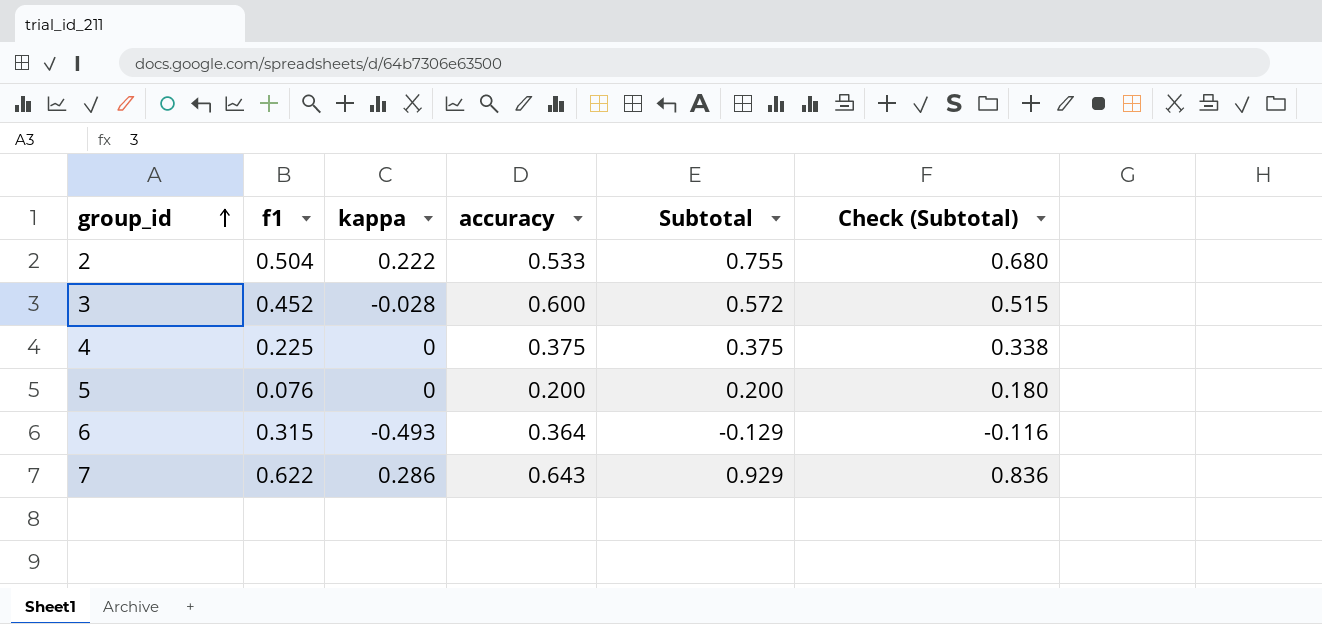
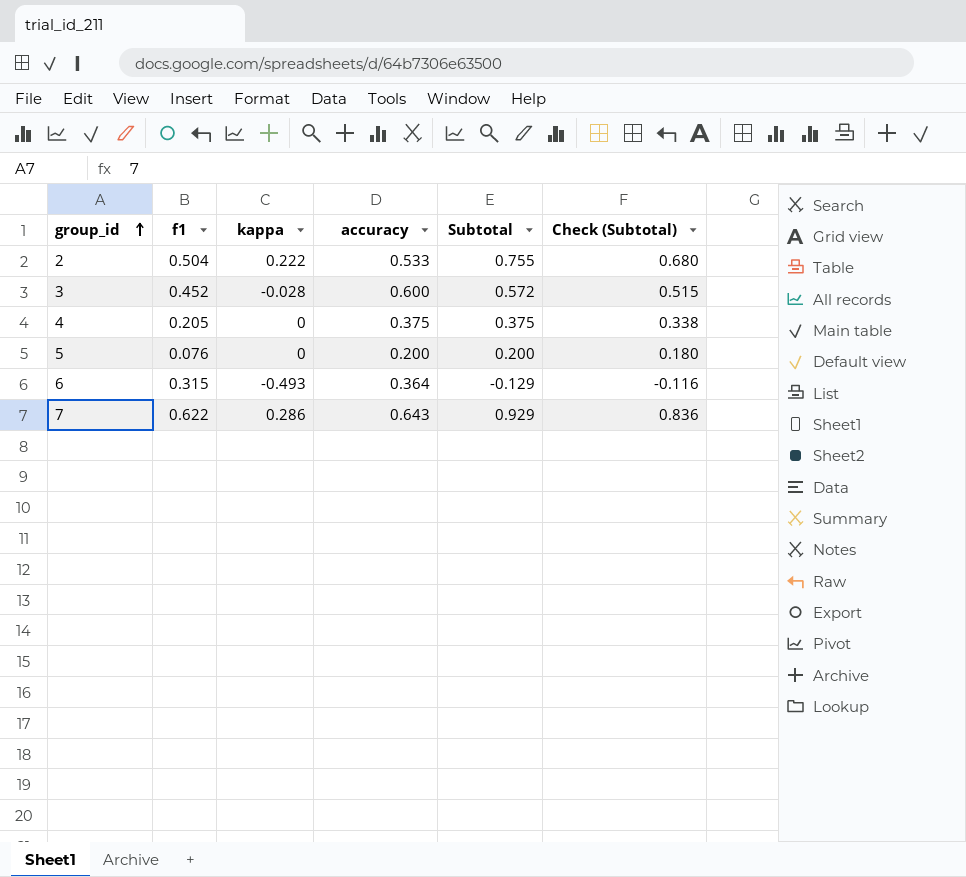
4 | f1: 0.225 -> 0.205

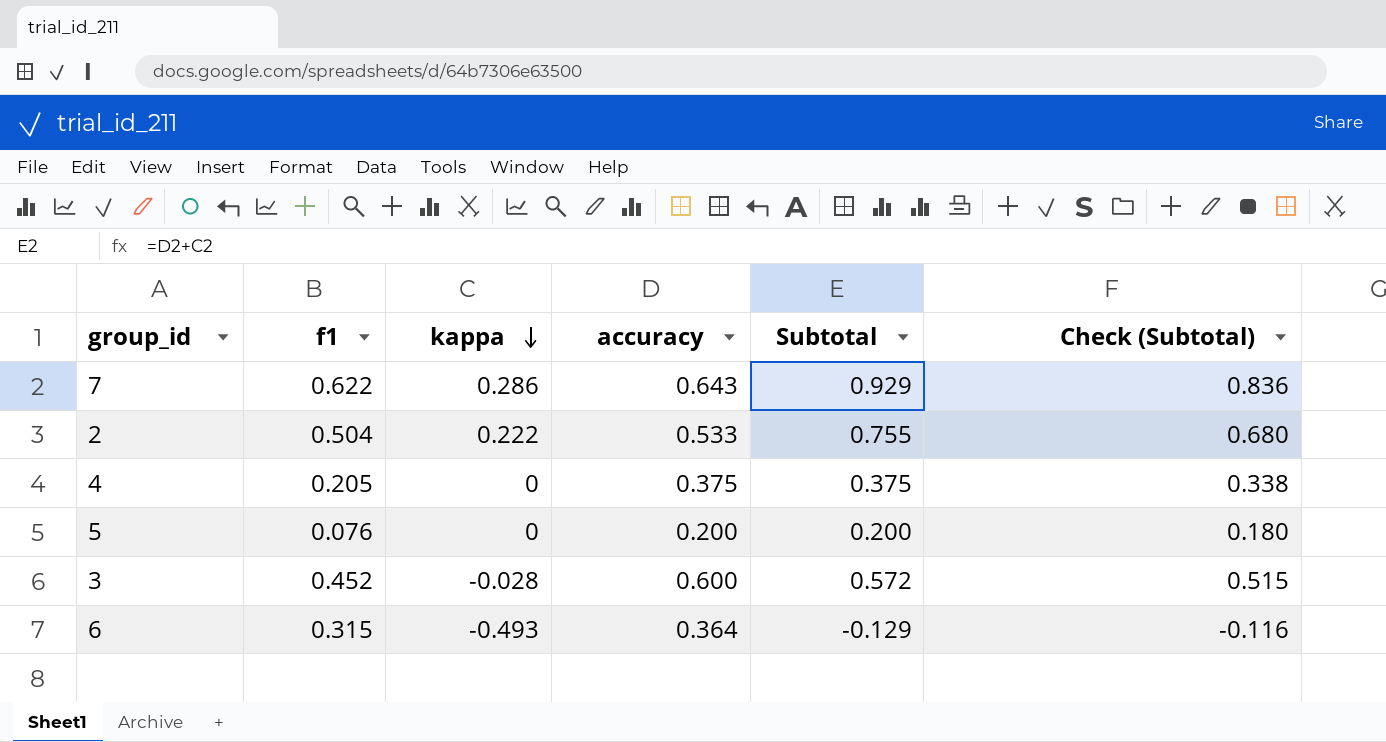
row order: group_id ascending -> kappa descending

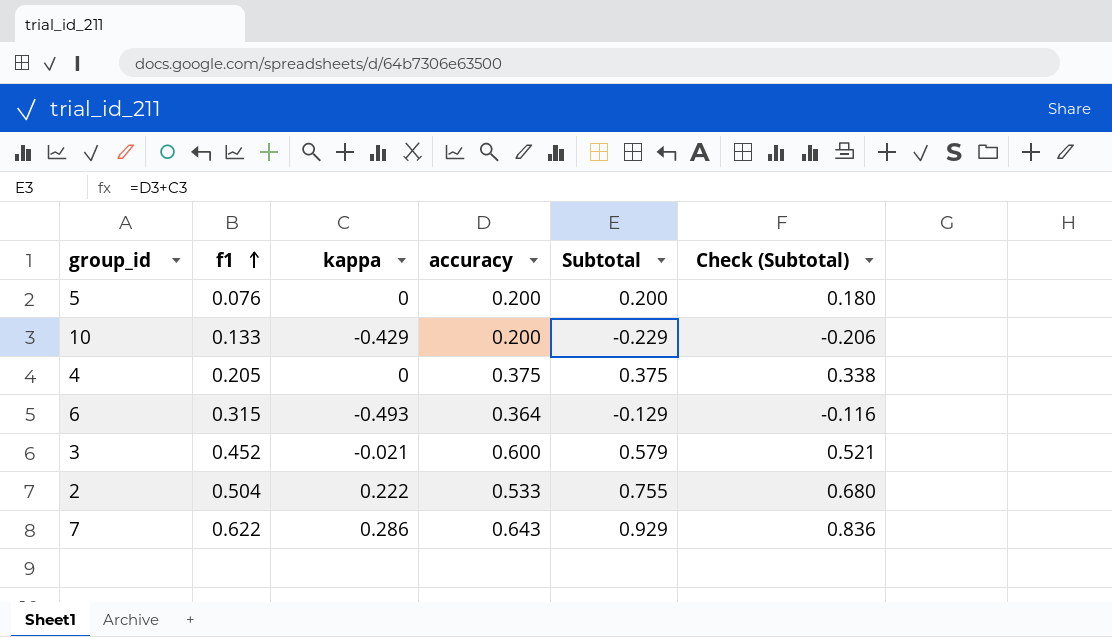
row order: kappa descending -> f1 ascending
row 10: none -> 0.133 | -0.429 | 0.200 | -0.229 | -0.206
3 | kappa: -0.028 -> -0.021
3 | Subtotal: 0.572 -> 0.579
3 | Check (Subtotal): 0.515 -> 0.521

